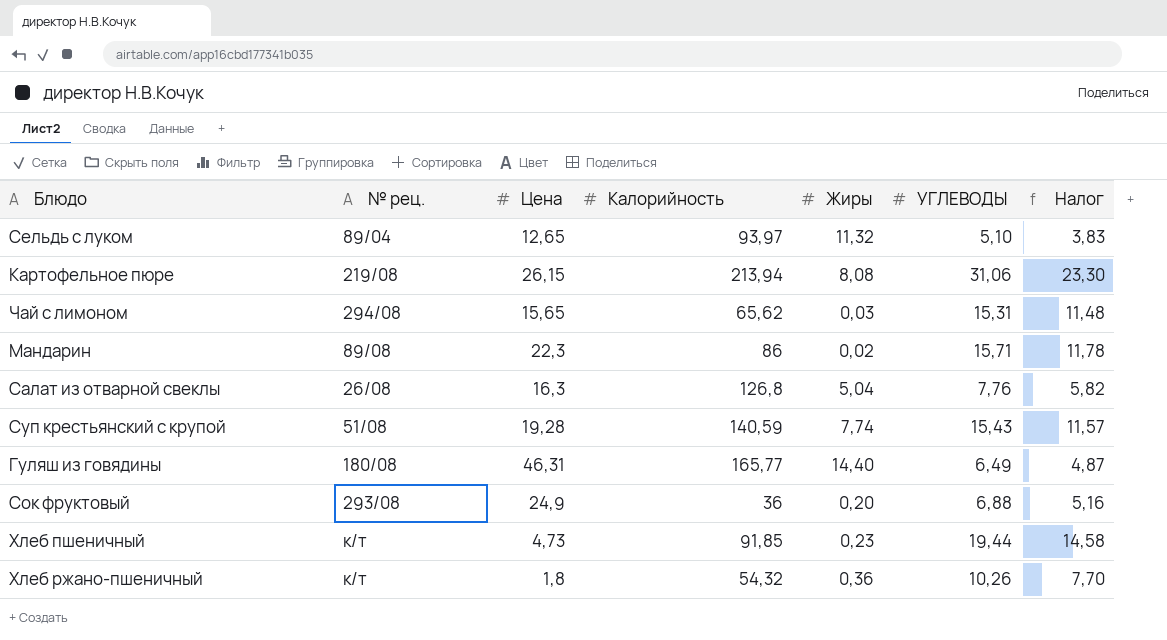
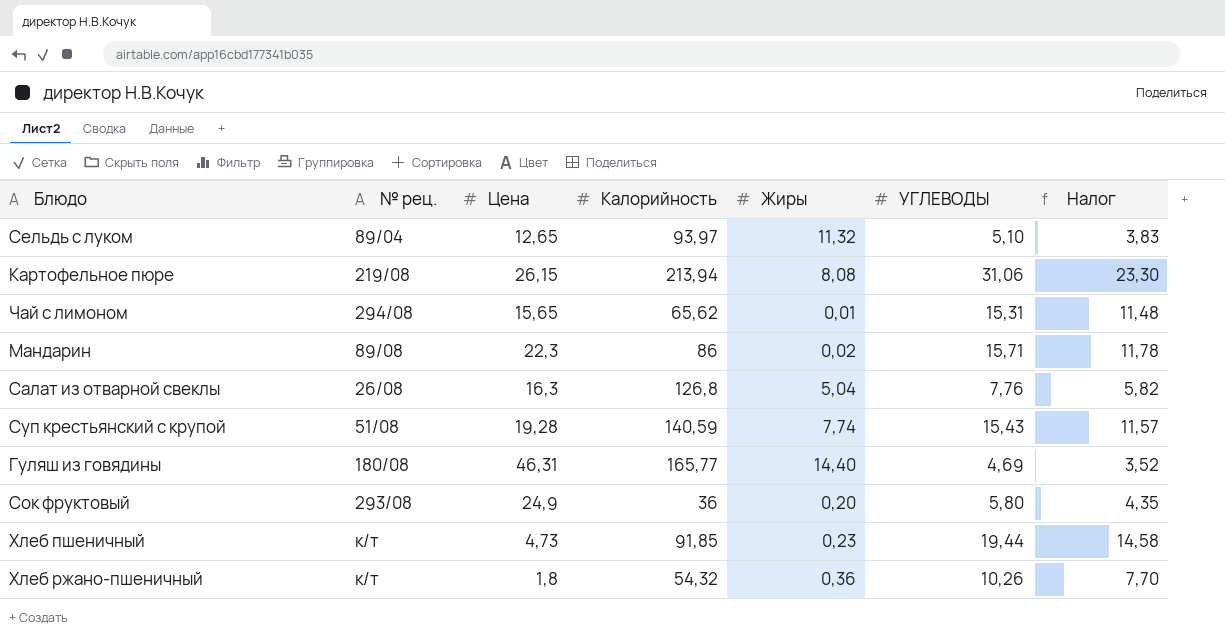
Чай с лимоном | Жиры: 0,03 -> 0,01
Гуляш из говядины | УГЛЕВОДЫ: 6,49 -> 4,69
Гуляш из говядины | Налог: 4,87 -> 3,52
Сок фруктовый | УГЛЕВОДЫ: 6,88 -> 5,80
Сок фруктовый | Налог: 5,16 -> 4,35

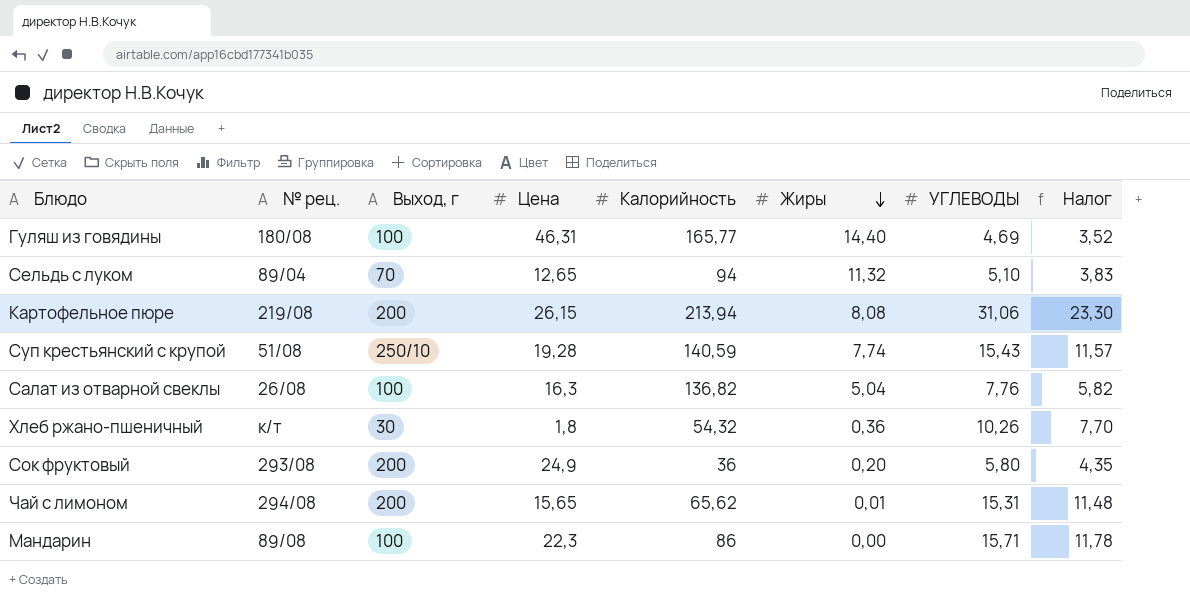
row order: none -> Жиры descending
column Выход, г | position: none -> 3
row Хлеб пшеничный: к/т | 4,73 | 91,85 | 0,23 | 19,44 | 14,58 -> none
Сельдь с луком | Калорийность: 93,97 -> 94
Салат из отварной свеклы | Калорийность: 126,8 -> 136,82
Мандарин | Жиры: 0,02 -> 0,00

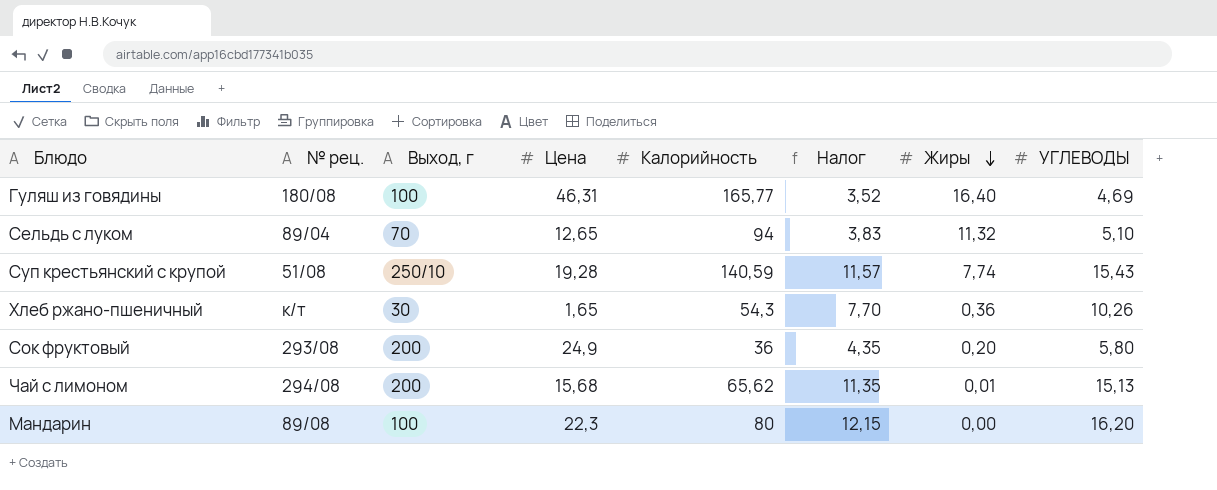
column Налог | position: 8 -> 6
row Картофельное пюре: 219/08 | 200 | 26,15 | 213,94 | 8,08 | 31,06 | 23,30 -> none
row Салат из отварной свеклы: 26/08 | 100 | 16,3 | 136,82 | 5,04 | 7,76 | 5,82 -> none
Гуляш из говядины | Жиры: 14,40 -> 16,40
Хлеб ржано-пшеничный | Цена: 1,8 -> 1,65
Хлеб ржано-пшеничный | Калорийность: 54,32 -> 54,3
Чай с лимоном | Цена: 15,65 -> 15,68
Чай с лимоном | Налог: 11,48 -> 11,35
Чай с лимоном | УГЛЕВОДЫ: 15,31 -> 15,13
Мандарин | Калорийность: 86 -> 80
Мандарин | Налог: 11,78 -> 12,15
Мандарин | УГЛЕВОДЫ: 15,71 -> 16,20

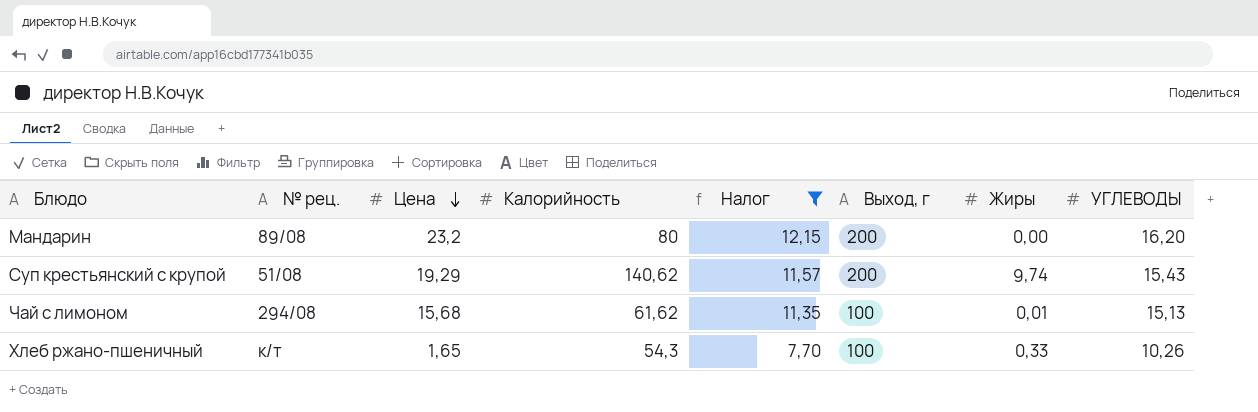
filter: none -> Налог >= 7,70
row order: Жиры descending -> Цена descending
column Выход, г | position: 3 -> 6
Мандарин | Цена: 22,3 -> 23,2
Мандарин | Выход, г: 100 -> 200
Суп крестьянский с крупой | Цена: 19,28 -> 19,29
Суп крестьянский с крупой | Калорийность: 140,59 -> 140,62
Суп крестьянский с крупой | Выход, г: 250/10 -> 200
Суп крестьянский с крупой | Жиры: 7,74 -> 9,74
Чай с лимоном | Калорийность: 65,62 -> 61,62
Чай с лимоном | Выход, г: 200 -> 100
Хлеб ржано-пшеничный | Выход, г: 30 -> 100
Хлеб ржано-пшеничный | Жиры: 0,36 -> 0,33

